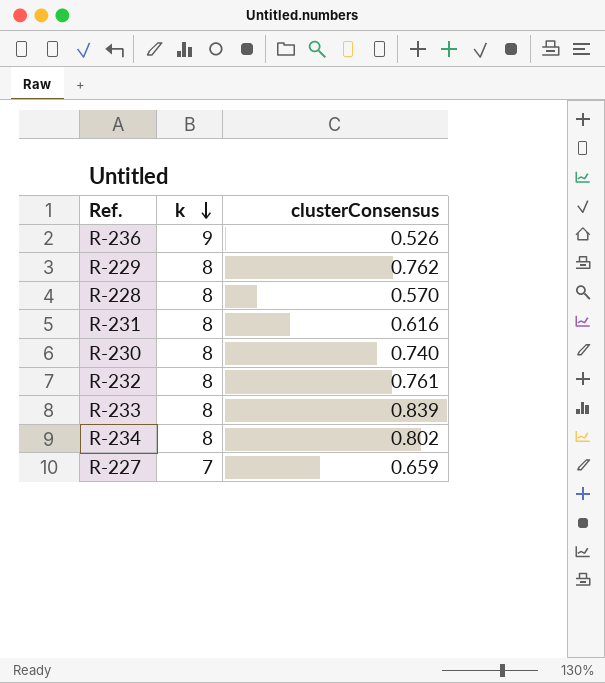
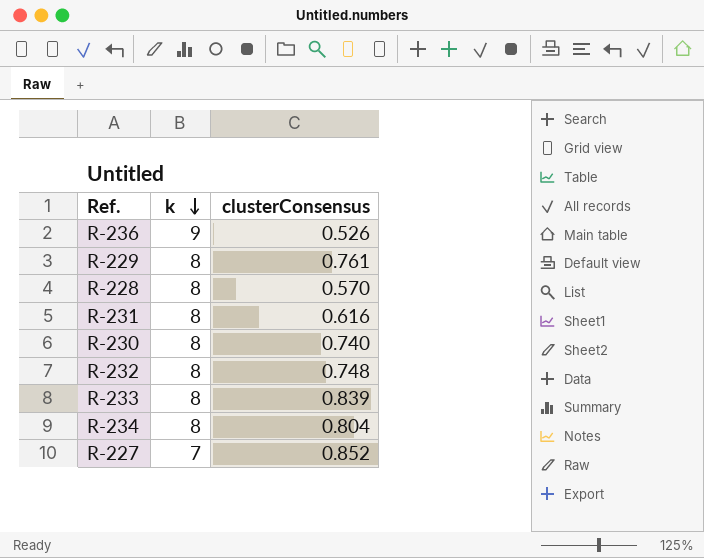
R-229 | clusterConsensus: 0.762 -> 0.761
R-232 | clusterConsensus: 0.761 -> 0.748
R-234 | clusterConsensus: 0.802 -> 0.804
R-227 | clusterConsensus: 0.659 -> 0.852

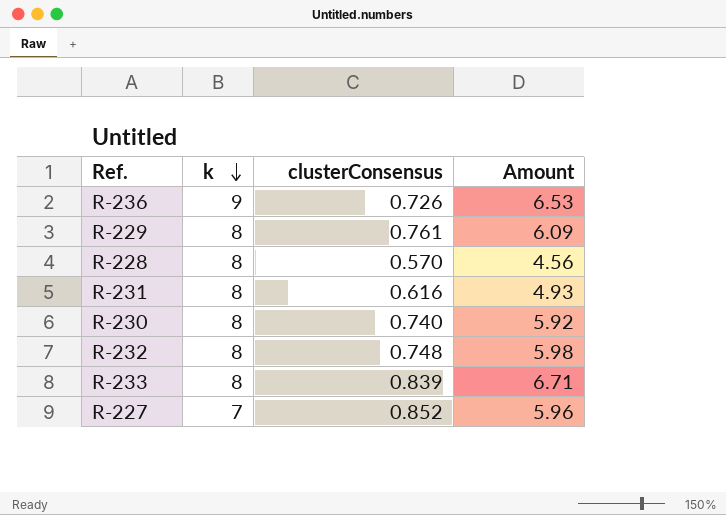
column Amount | formula: none -> [k] * [clusterConsensus]
row R-234: 8 | 0.804 -> none
R-236 | clusterConsensus: 0.526 -> 0.726

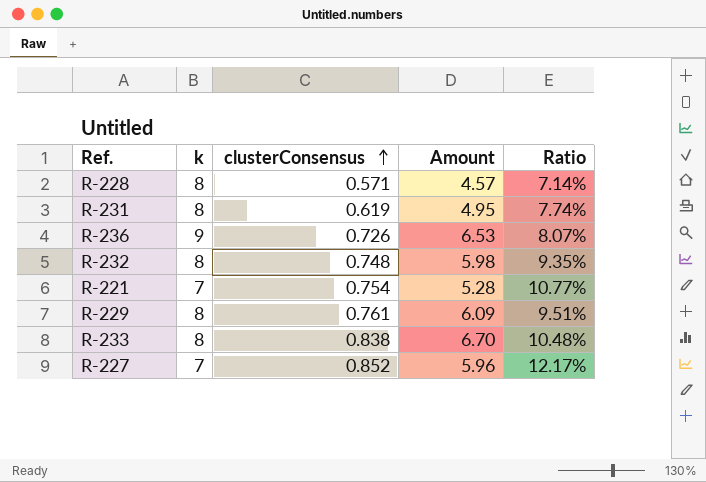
row order: k descending -> clusterConsensus ascending
column Ratio | formula: none -> [clusterConsensus] / [k]
row R-230: 8 | 0.740 | 5.92 -> none
R-228 | clusterConsensus: 0.570 -> 0.571
R-228 | Amount: 4.56 -> 4.57
R-231 | clusterConsensus: 0.616 -> 0.619
R-231 | Amount: 4.93 -> 4.95
row R-221: none -> 7 | 0.754 | 5.28 | 10.77%
R-233 | clusterConsensus: 0.839 -> 0.838
R-233 | Amount: 6.71 -> 6.70

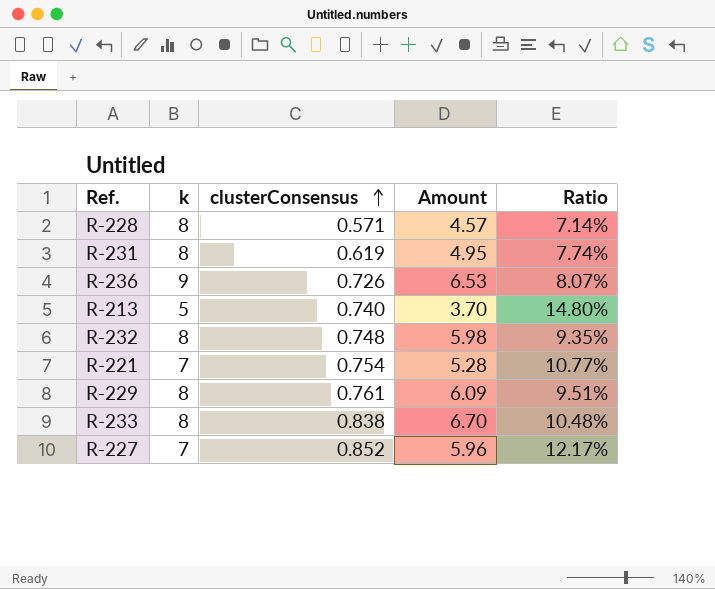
row R-213: none -> 5 | 0.740 | 3.70 | 14.80%

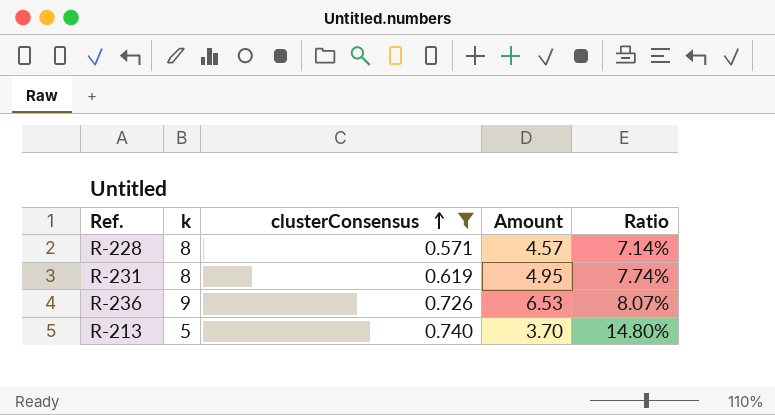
filter: none -> clusterConsensus <= 0.740

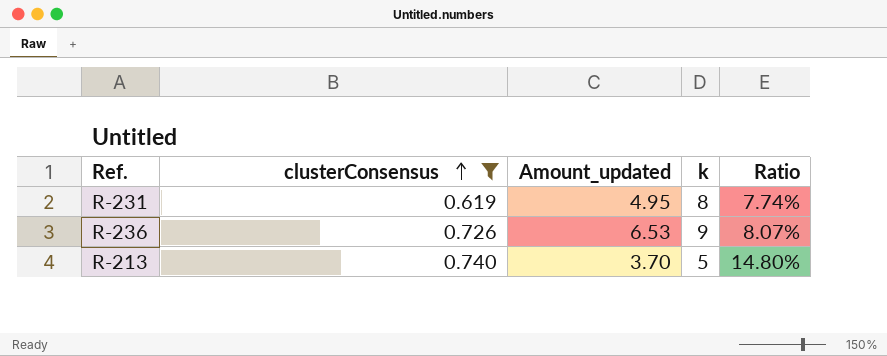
column name: Amount -> Amount_updated
column k | position: 2 -> 4
row R-228: 8 | 0.571 | 4.57 | 7.14% -> none

